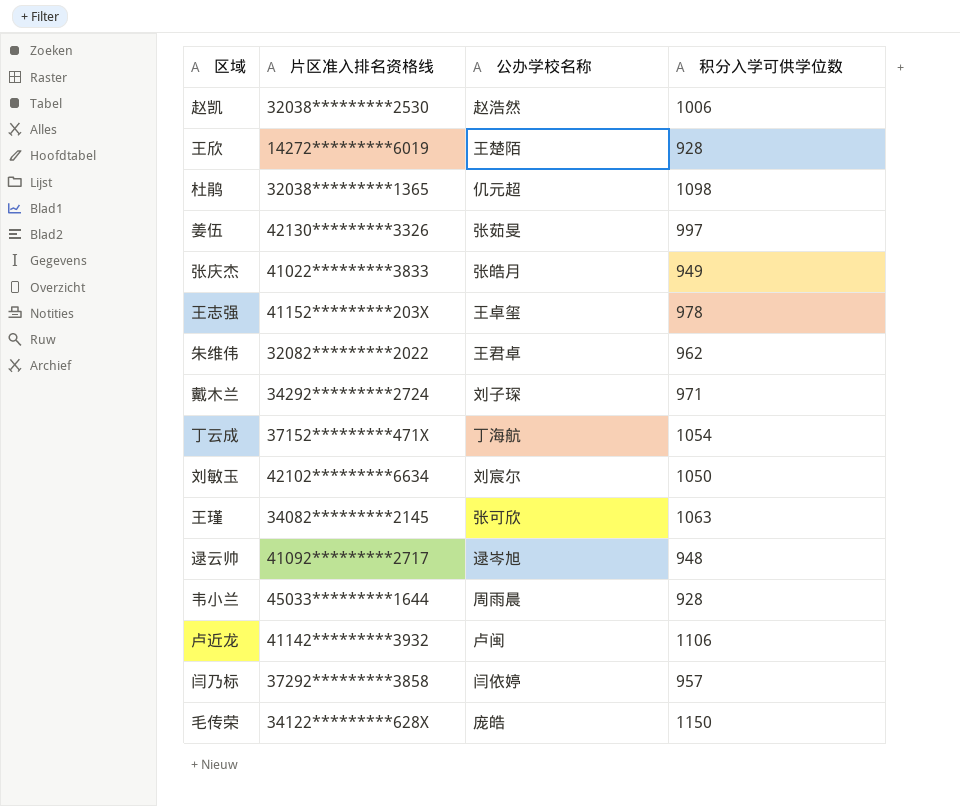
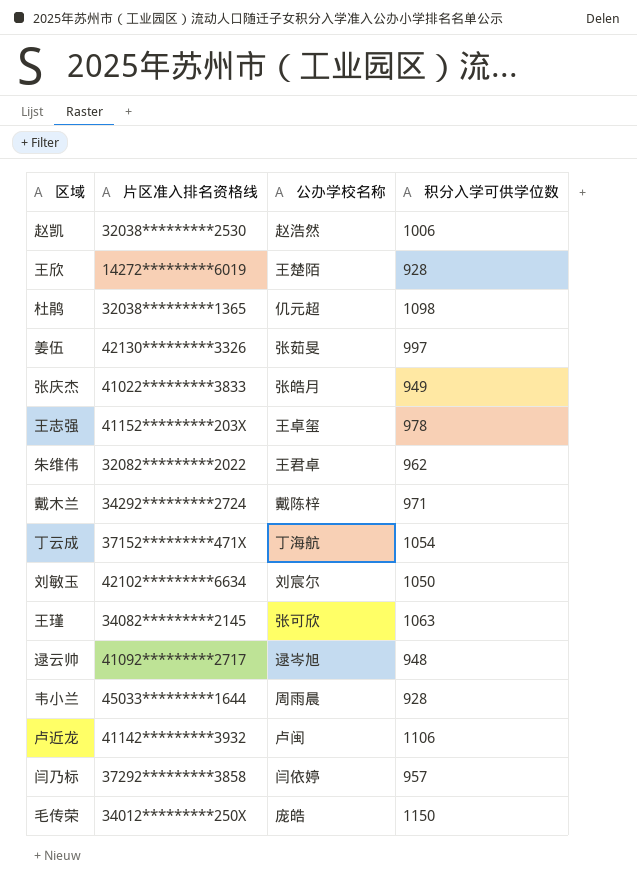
戴木兰 | 公办学校名称: 刘子琛 -> 戴陈梓
毛传荣 | 片区准入排名资格线: 34122*********628X -> 34012*********250X

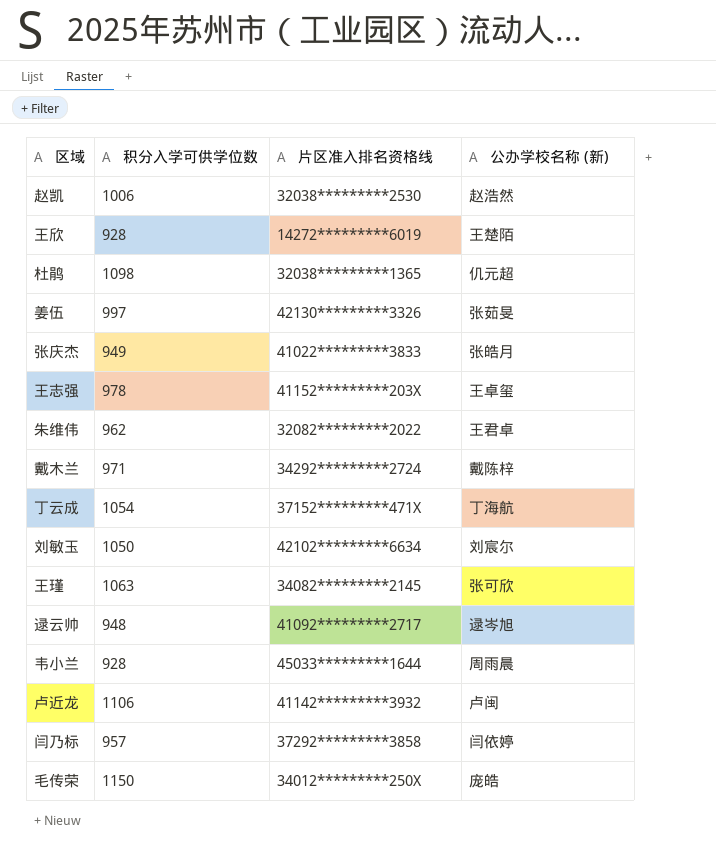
column 积分入学可供学位数 | position: 4 -> 2
column name: 公办学校名称 -> 公办学校名称 (新)

